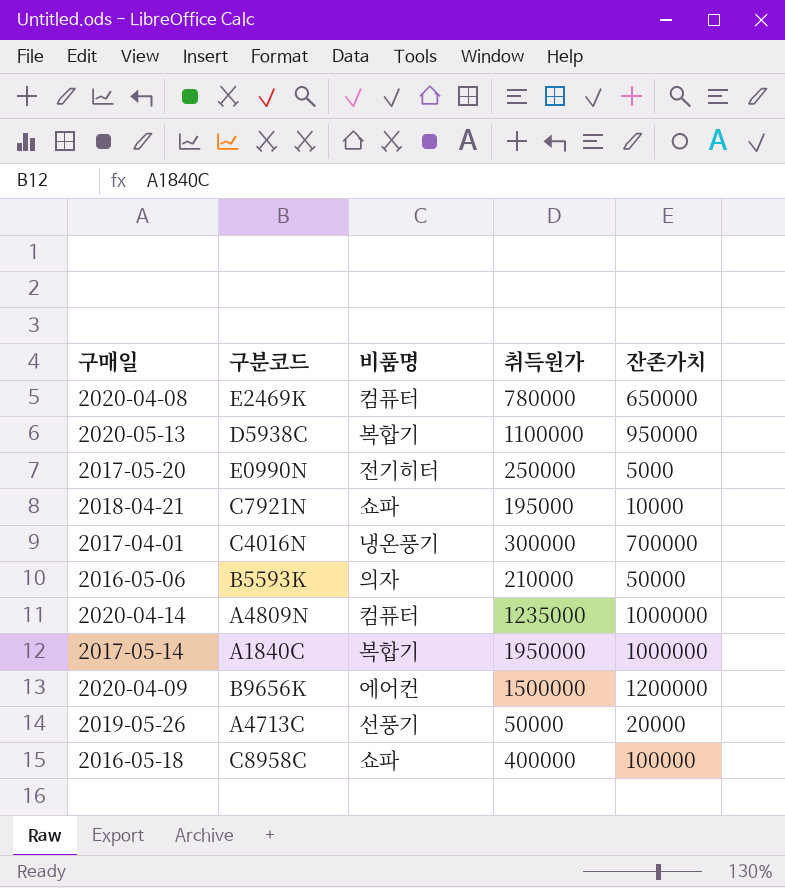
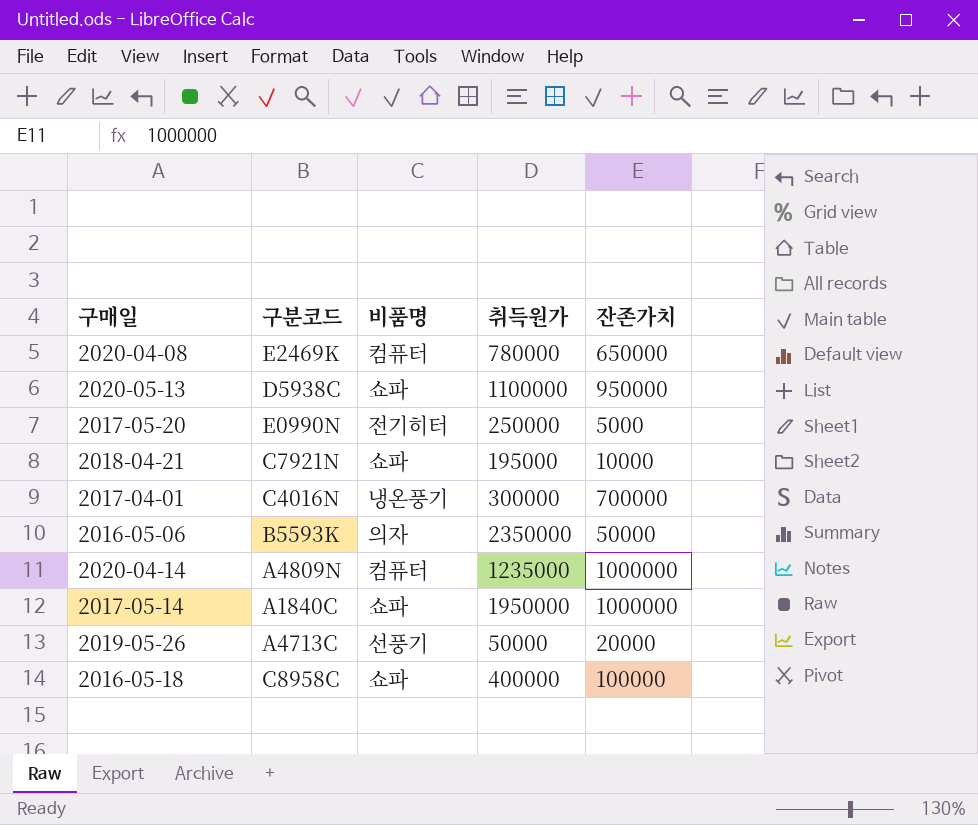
row 2020-04-09: B9656K | 에어컨 | 1500000 | 1200000 -> none
2020-05-13 | 비품명: 복합기 -> 쇼파
2016-05-06 | 취득원가: 210000 -> 2350000
2017-05-14 | 비품명: 복합기 -> 쇼파

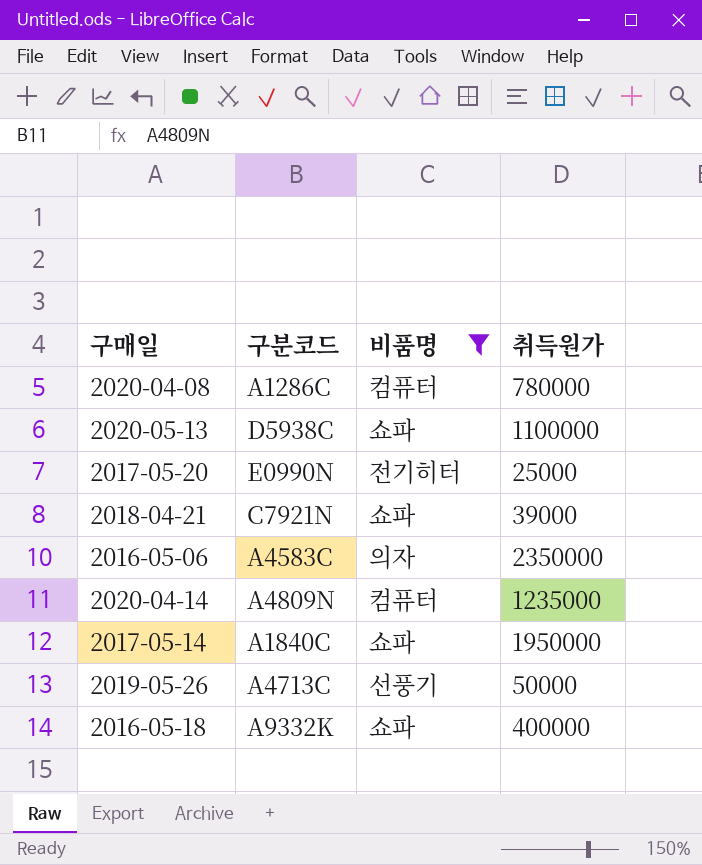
filter: none -> 비품명 != 냉온풍기
column 잔존가치 | position: 5 -> none
2020-04-08 | 구분코드: E2469K -> A1286C
2017-05-20 | 취득원가: 250000 -> 25000
2018-04-21 | 취득원가: 195000 -> 39000
2016-05-06 | 구분코드: B5593K -> A4583C
2016-05-18 | 구분코드: C8958C -> A9332K

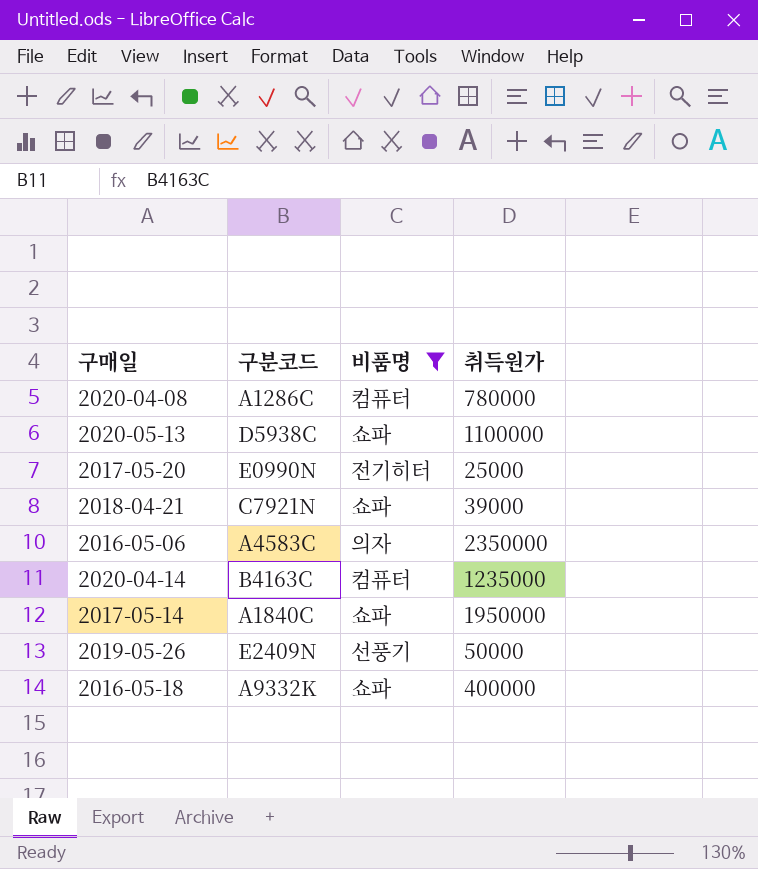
2020-04-14 | 구분코드: A4809N -> B4163C
2019-05-26 | 구분코드: A4713C -> E2409N

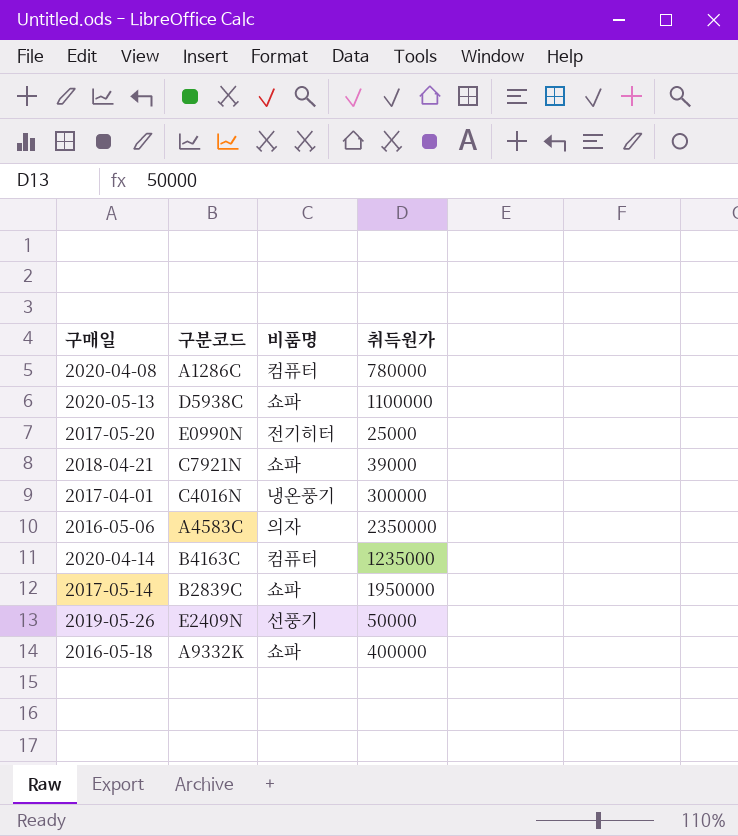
filter: 비품명 != 냉온풍기 -> none
2017-05-14 | 구분코드: A1840C -> B2839C

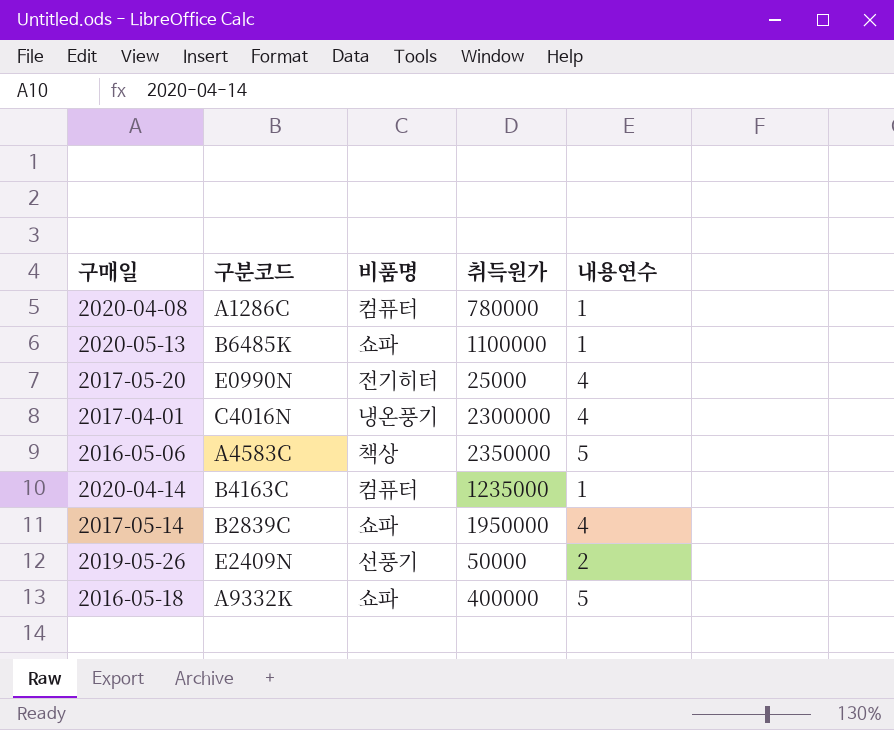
column 내용연수 | position: none -> 5
row 2018-04-21: C7921N | 쇼파 | 39000 -> none
2020-05-13 | 구분코드: D5938C -> B6485K
2017-04-01 | 취득원가: 300000 -> 2300000
2016-05-06 | 비품명: 의자 -> 책상

